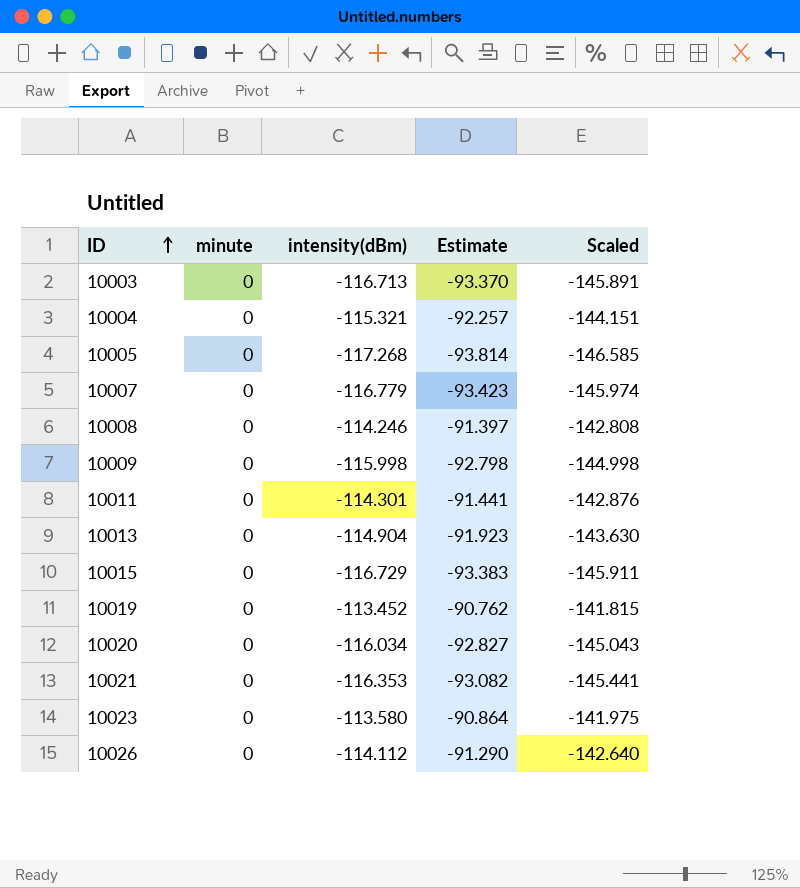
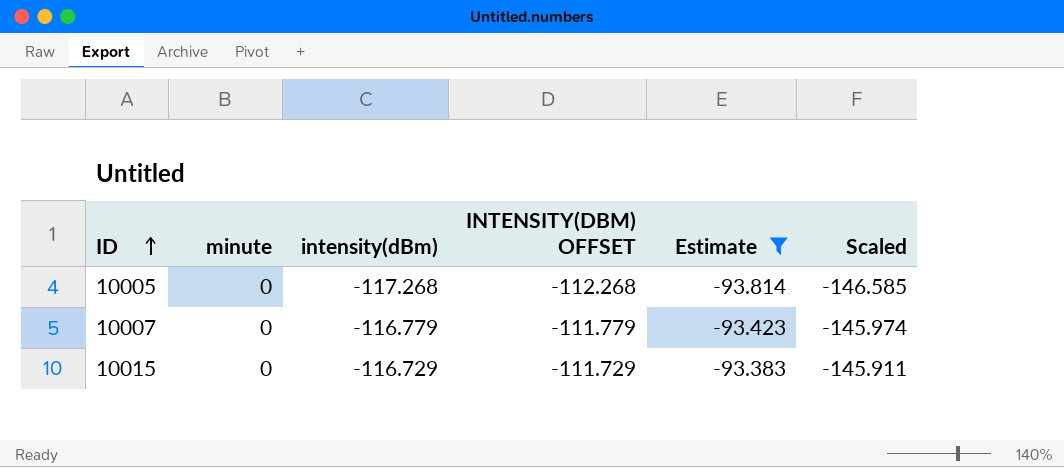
filter: none -> Estimate <= -93.383
column INTENSITY(DBM) OFFSET | formula: none -> [intensity(dBm)] + 5

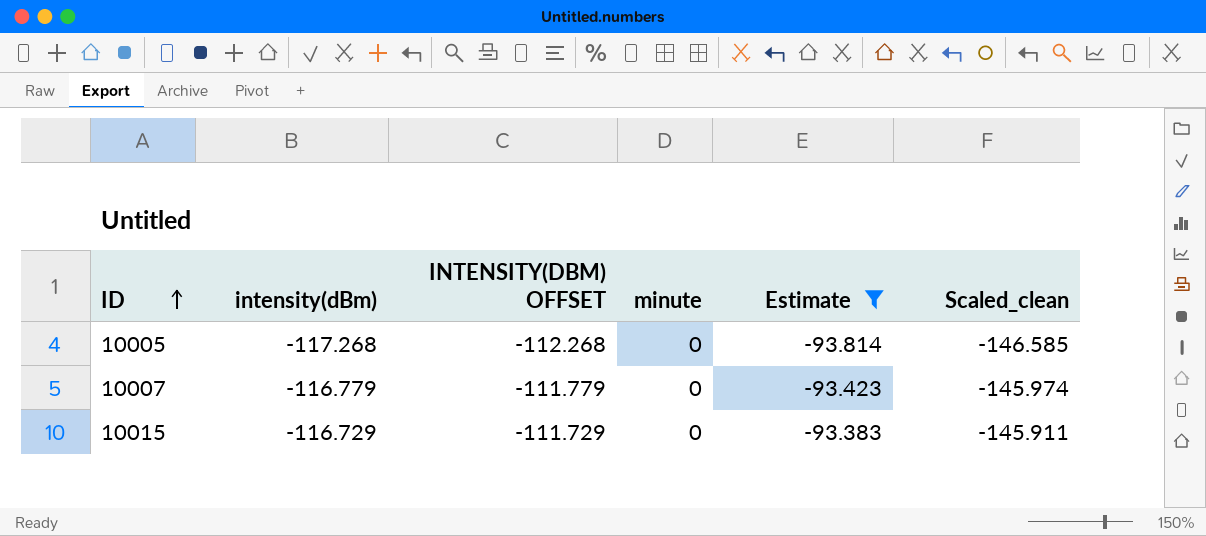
column minute | position: 2 -> 4
column name: Scaled -> Scaled_clean

